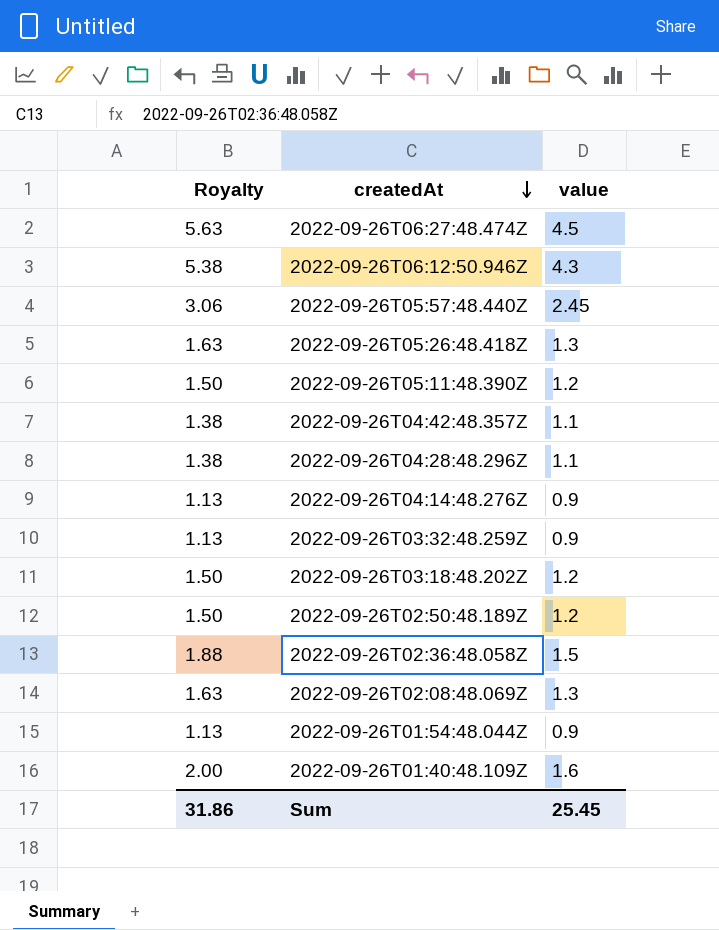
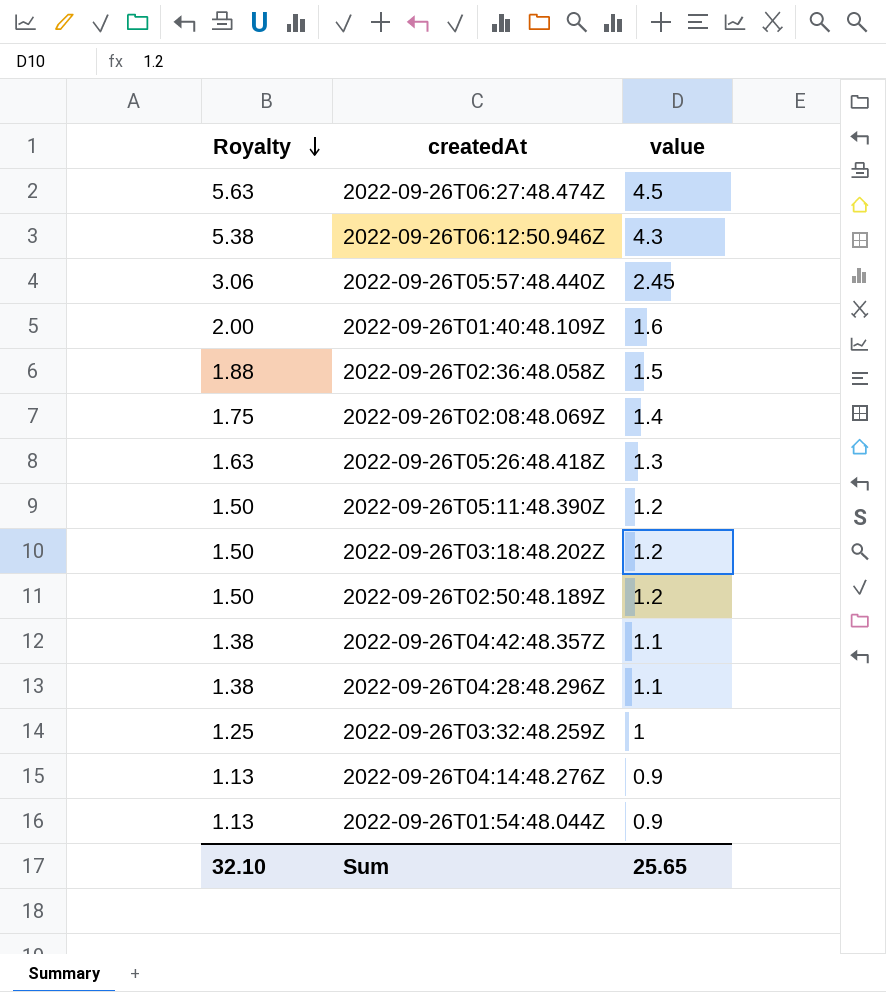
row order: createdAt descending -> Royalty descending
2022-09-26T02:08:48.069Z | Royalty: 1.63 -> 1.75
2022-09-26T02:08:48.069Z | value: 1.3 -> 1.4
2022-09-26T03:32:48.259Z | Royalty: 1.13 -> 1.25
2022-09-26T03:32:48.259Z | value: 0.9 -> 1
Sum | Royalty: 31.86 -> 32.10
Sum | value: 25.45 -> 25.65

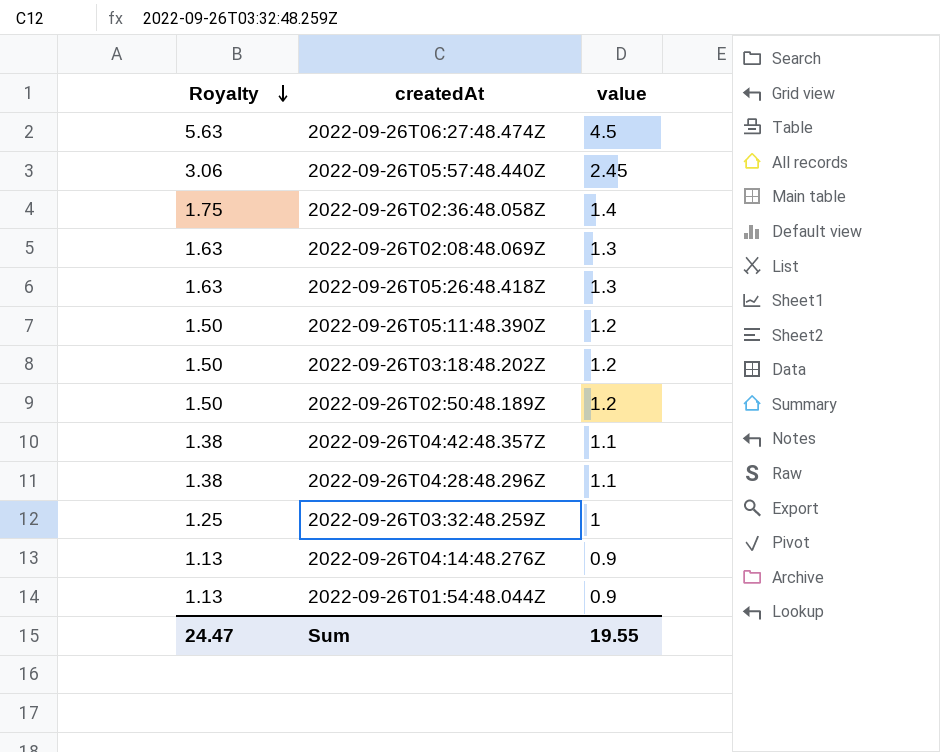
row 2022-09-26T06:12:50.946Z: 5.38 | 4.3 -> none
row 2022-09-26T01:40:48.109Z: 2.00 | 1.6 -> none
2022-09-26T02:36:48.058Z | Royalty: 1.88 -> 1.75
2022-09-26T02:36:48.058Z | value: 1.5 -> 1.4
2022-09-26T02:08:48.069Z | Royalty: 1.75 -> 1.63
2022-09-26T02:08:48.069Z | value: 1.4 -> 1.3
Sum | Royalty: 32.10 -> 24.47
Sum | value: 25.65 -> 19.55

